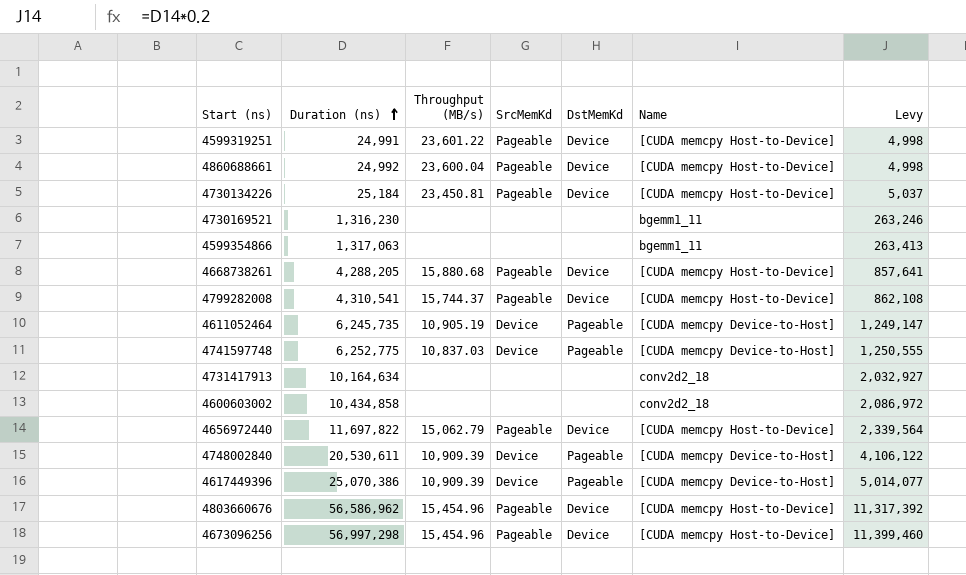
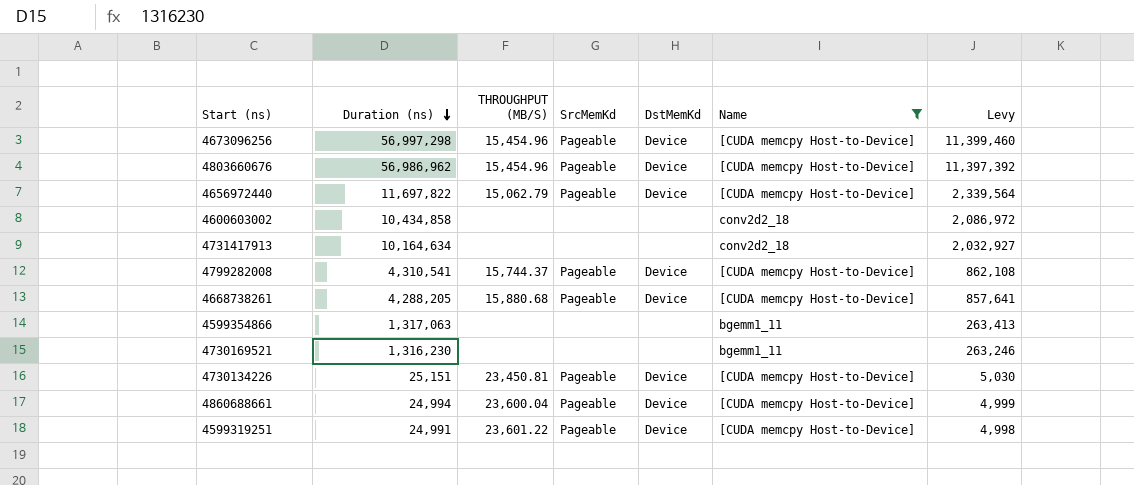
filter: none -> Name != [CUDA memcpy Device-to-Host]
row order: Duration (ns) ascending -> Duration (ns) descending
column name: Throughput (MB/s) -> THROUGHPUT (MB/S)
4803660676 | Duration (ns): 56,586,962 -> 56,986,962
4803660676 | Levy: 11,317,392 -> 11,397,392
4730134226 | Duration (ns): 25,184 -> 25,151
4730134226 | Levy: 5,037 -> 5,030
4860688661 | Duration (ns): 24,992 -> 24,994
4860688661 | Levy: 4,998 -> 4,999

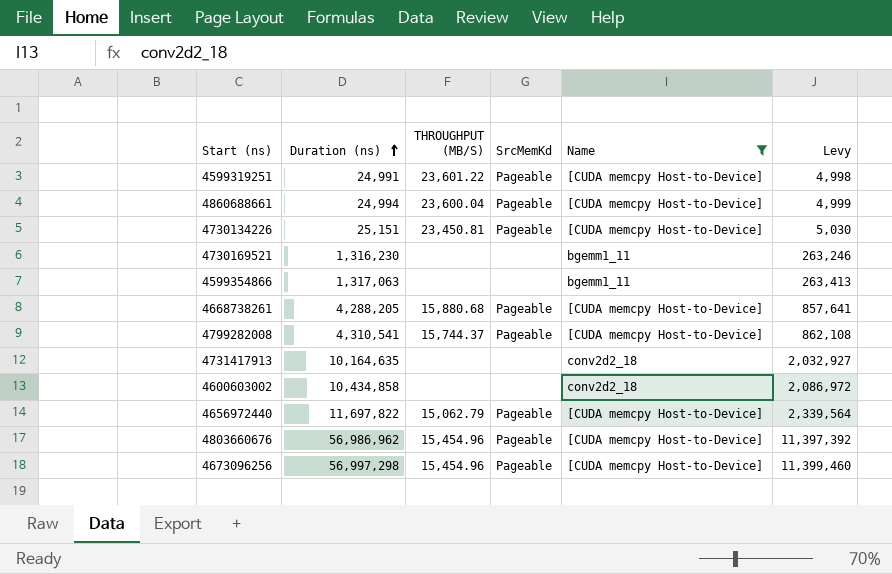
row order: Duration (ns) descending -> Duration (ns) ascending
column DstMemKd | position: 5 -> none
4731417913 | Duration (ns): 10,164,634 -> 10,164,635

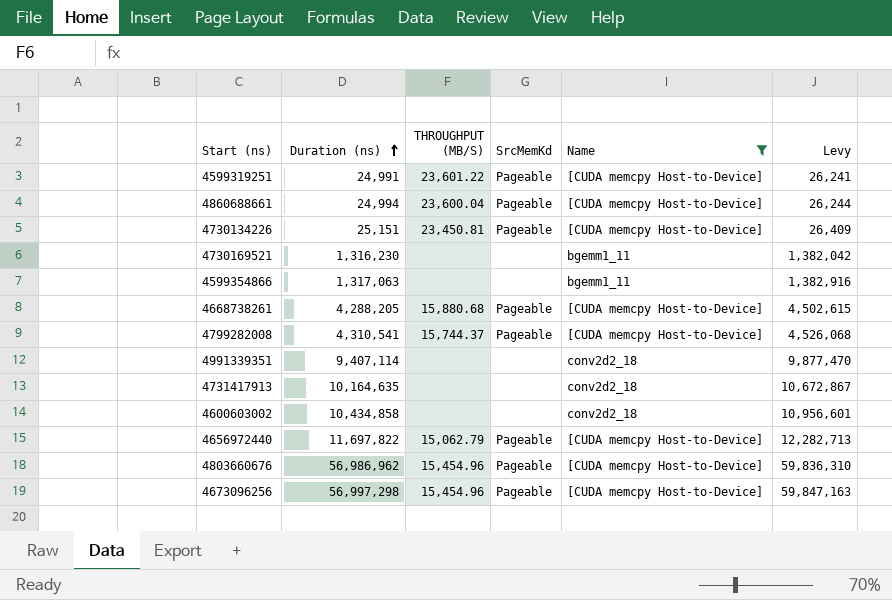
column Levy | formula: [Duration (ns)] * 0.2 -> [Duration (ns)] * 1.05
row 4991339351: none -> 9,407,114 | none | none | conv2d2_18 | 9,877,470

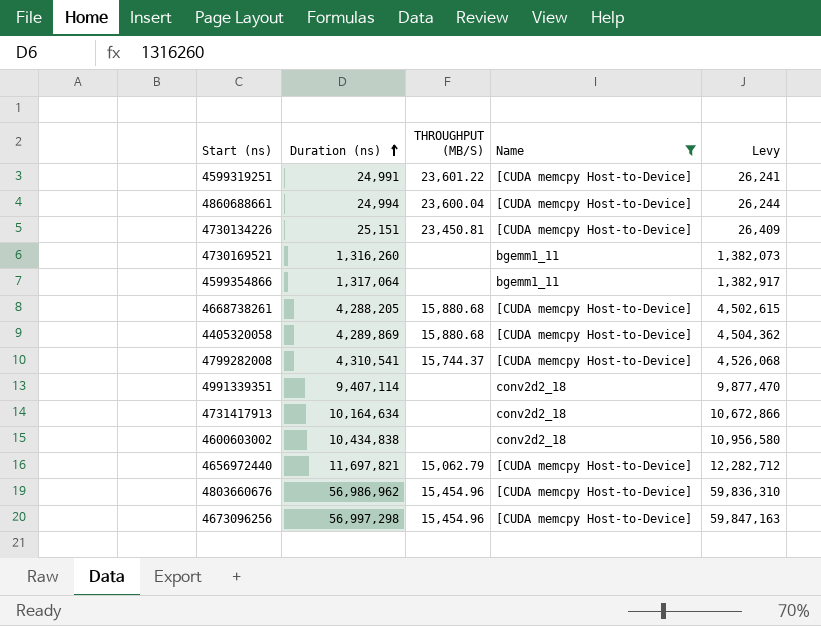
column SrcMemKd | position: 4 -> none
4730169521 | Duration (ns): 1,316,230 -> 1,316,260
4730169521 | Levy: 1,382,042 -> 1,382,073
4599354866 | Duration (ns): 1,317,063 -> 1,317,064
4599354866 | Levy: 1,382,916 -> 1,382,917
row 4405320058: none -> 4,289,869 | 15,880.68 | [CUDA memcpy Host-to-Device] | 4,504,362
4731417913 | Duration (ns): 10,164,635 -> 10,164,634
4731417913 | Levy: 10,672,867 -> 10,672,866
4600603002 | Duration (ns): 10,434,858 -> 10,434,838
4600603002 | Levy: 10,956,601 -> 10,956,580
4656972440 | Duration (ns): 11,697,822 -> 11,697,821
4656972440 | Levy: 12,282,713 -> 12,282,712

